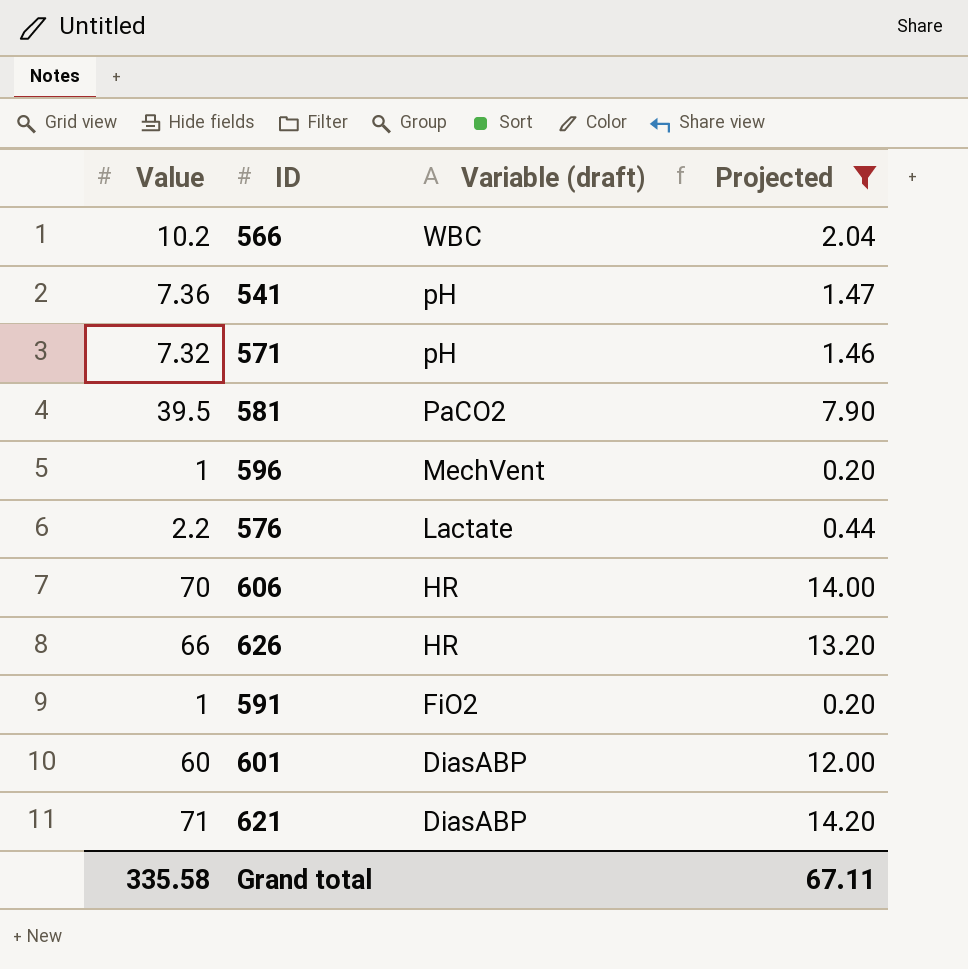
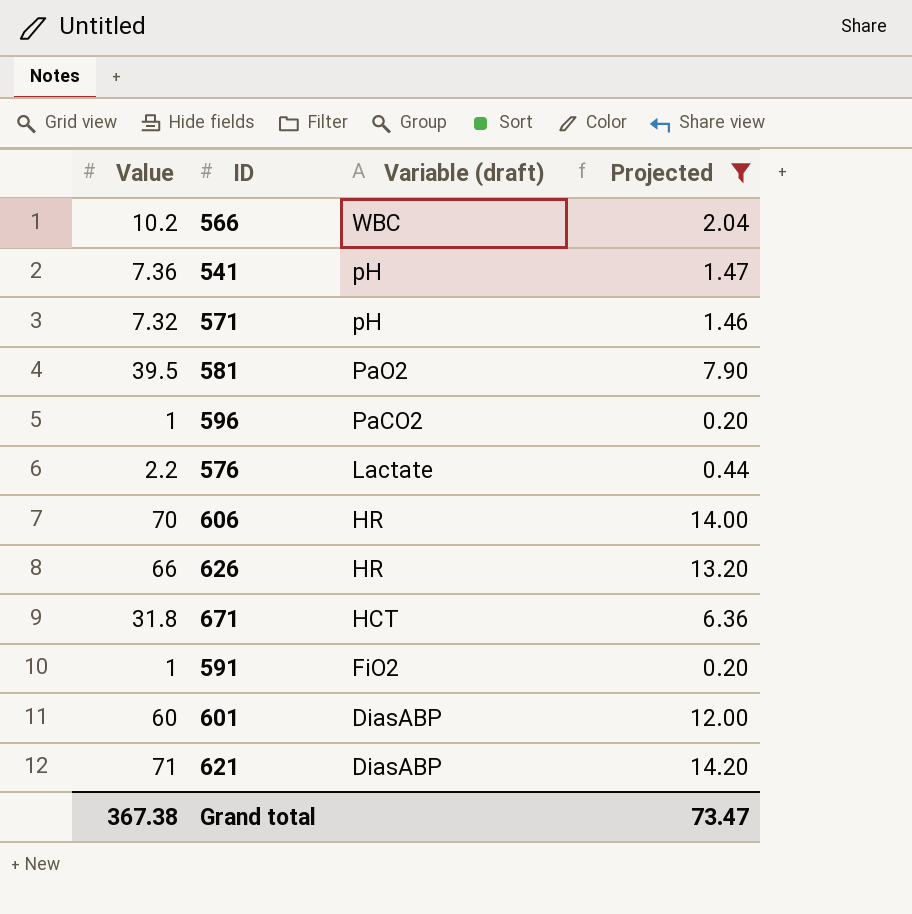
581 | Variable (draft): PaCO2 -> PaO2
596 | Variable (draft): MechVent -> PaCO2
row 671: none -> 31.8 | HCT | 6.36
Grand total | Value: 335.58 -> 367.38
Grand total | Projected: 67.11 -> 73.47

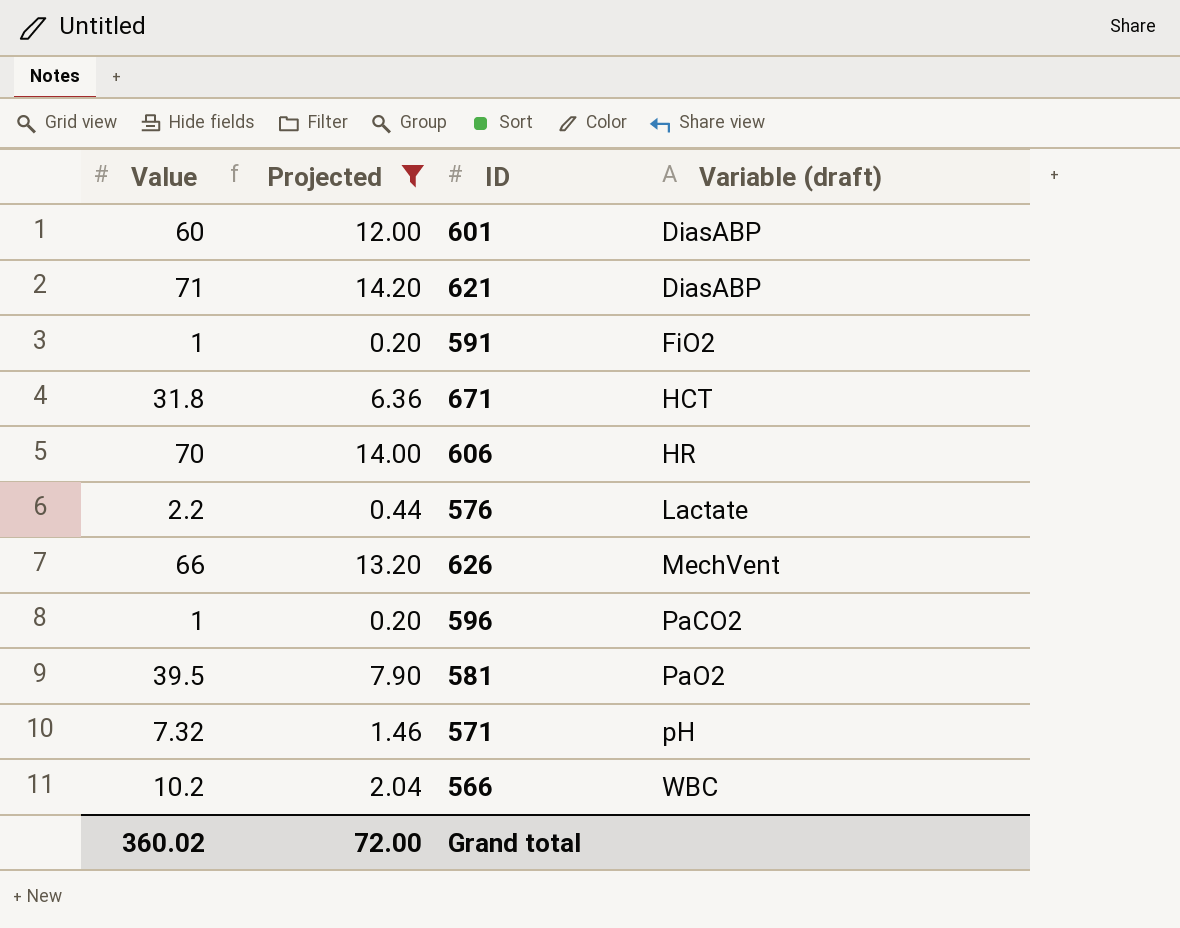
row order: Variable (draft) descending -> Variable (draft) ascending
column Projected | position: 4 -> 2
row 541: 7.36 | pH | 1.47 -> none
626 | Variable (draft): HR -> MechVent
Grand total | Value: 367.38 -> 360.02
Grand total | Projected: 73.47 -> 72.00

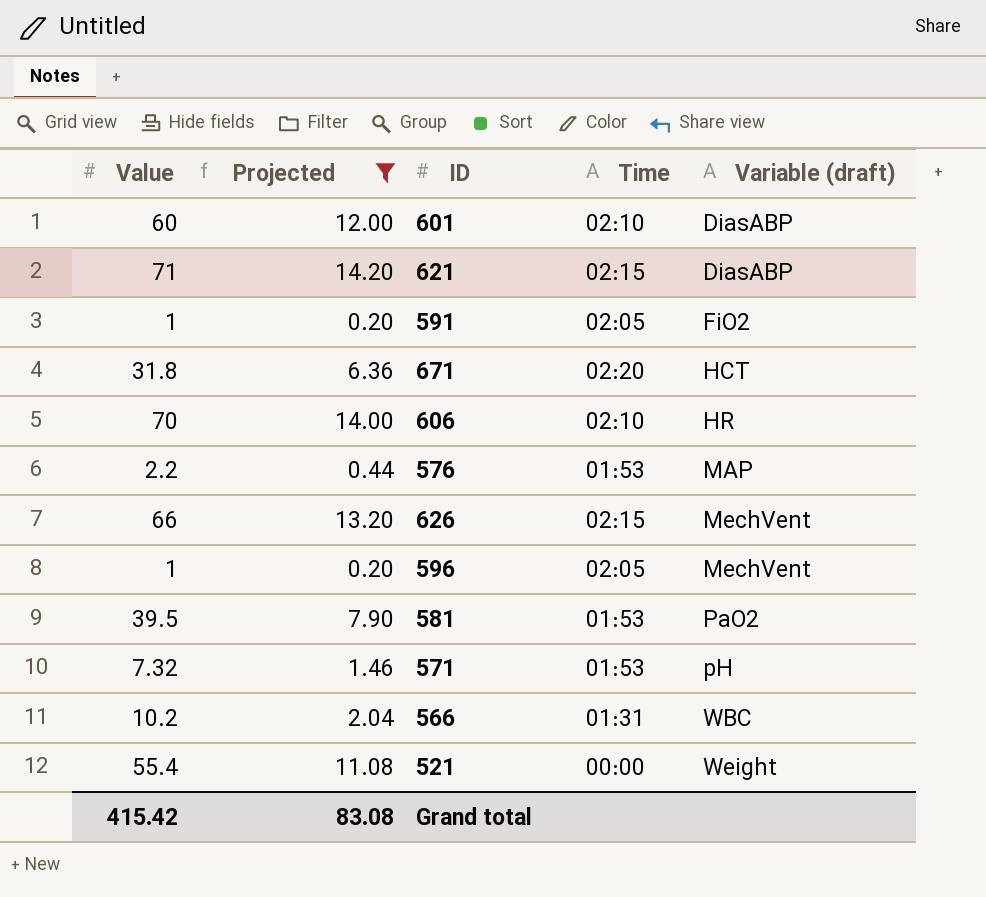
column Time | position: none -> 4
576 | Variable (draft): Lactate -> MAP
596 | Variable (draft): PaCO2 -> MechVent
row 521: none -> 55.4 | 11.08 | 00:00 | Weight
Grand total | Value: 360.02 -> 415.42
Grand total | Projected: 72.00 -> 83.08

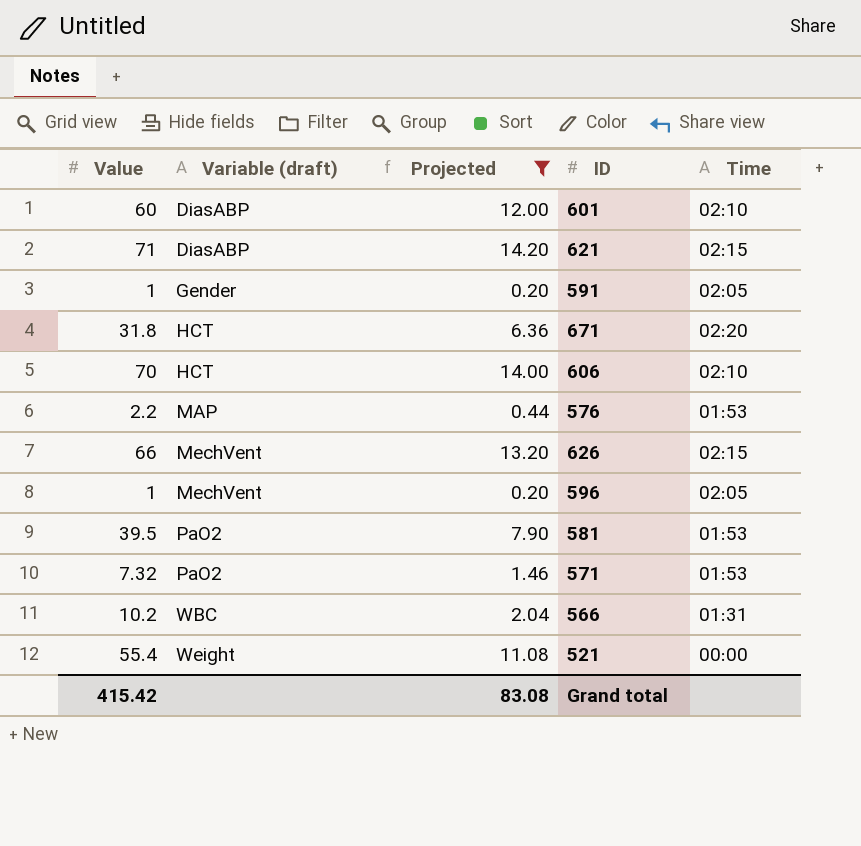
column Variable (draft) | position: 5 -> 2
591 | Variable (draft): FiO2 -> Gender
606 | Variable (draft): HR -> HCT
571 | Variable (draft): pH -> PaO2

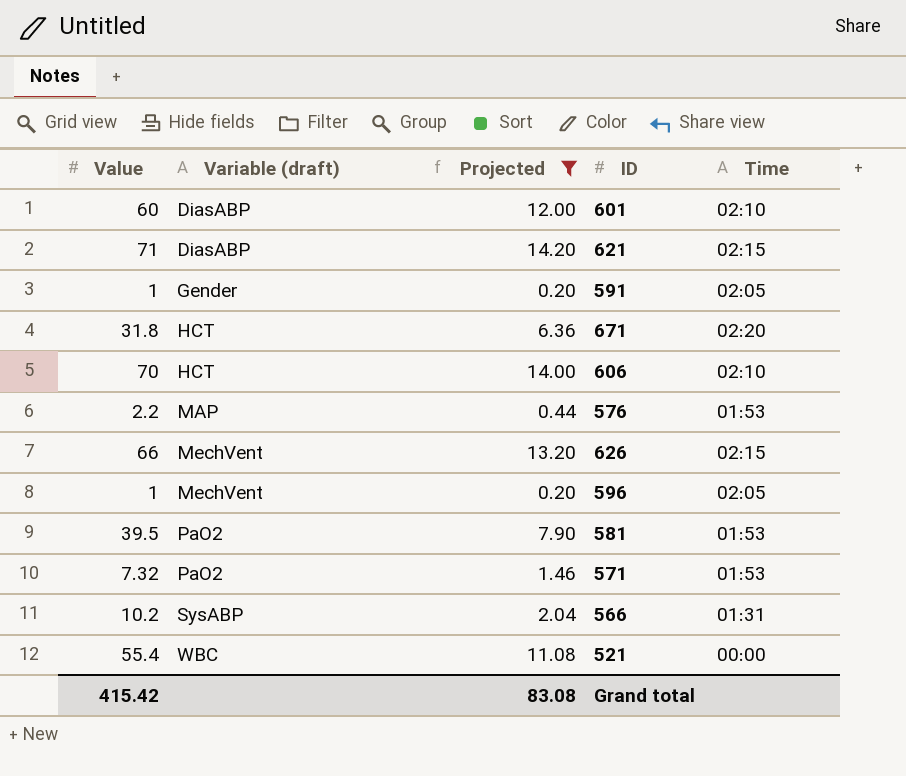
566 | Variable (draft): WBC -> SysABP
521 | Variable (draft): Weight -> WBC

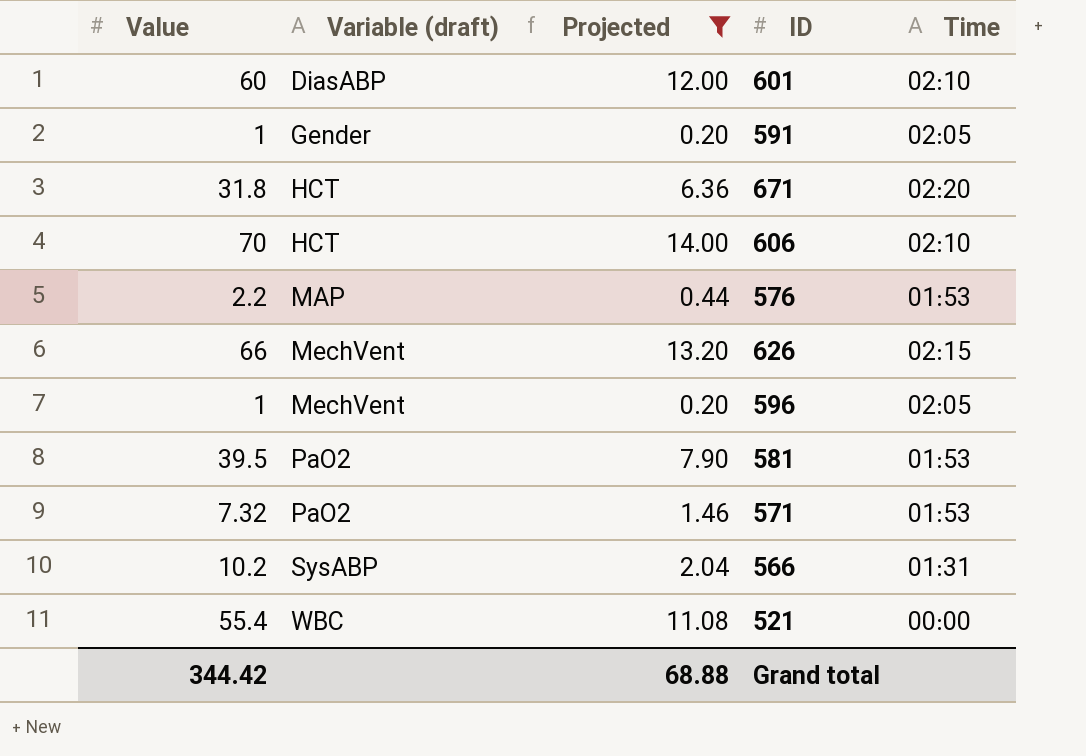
row 621: 71 | DiasABP | 14.20 | 02:15 -> none
Grand total | Value: 415.42 -> 344.42
Grand total | Projected: 83.08 -> 68.88

